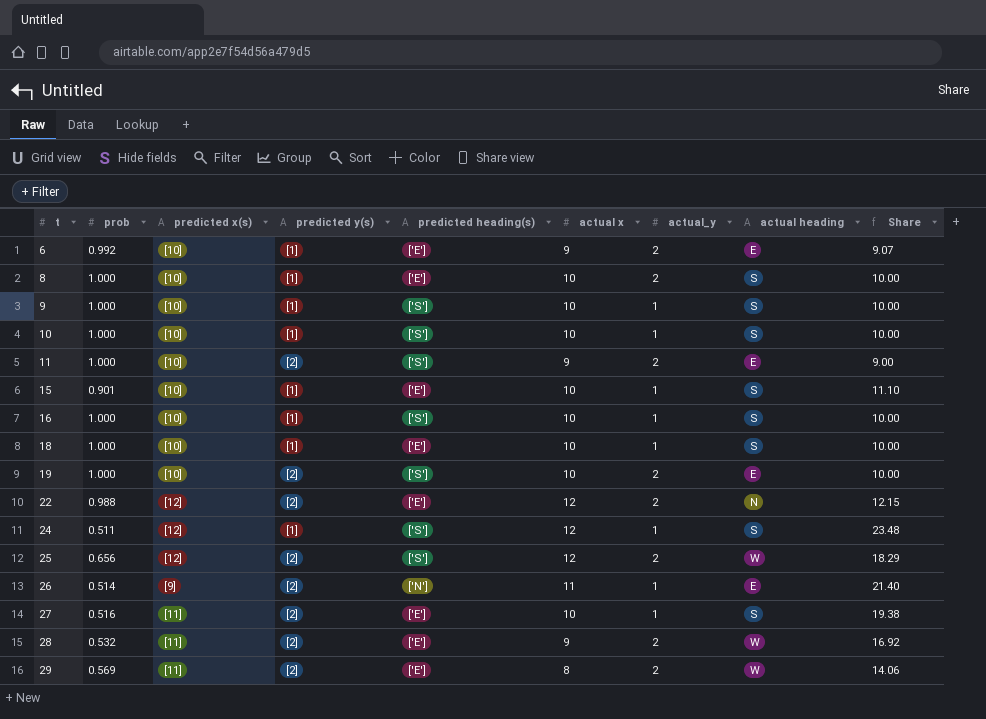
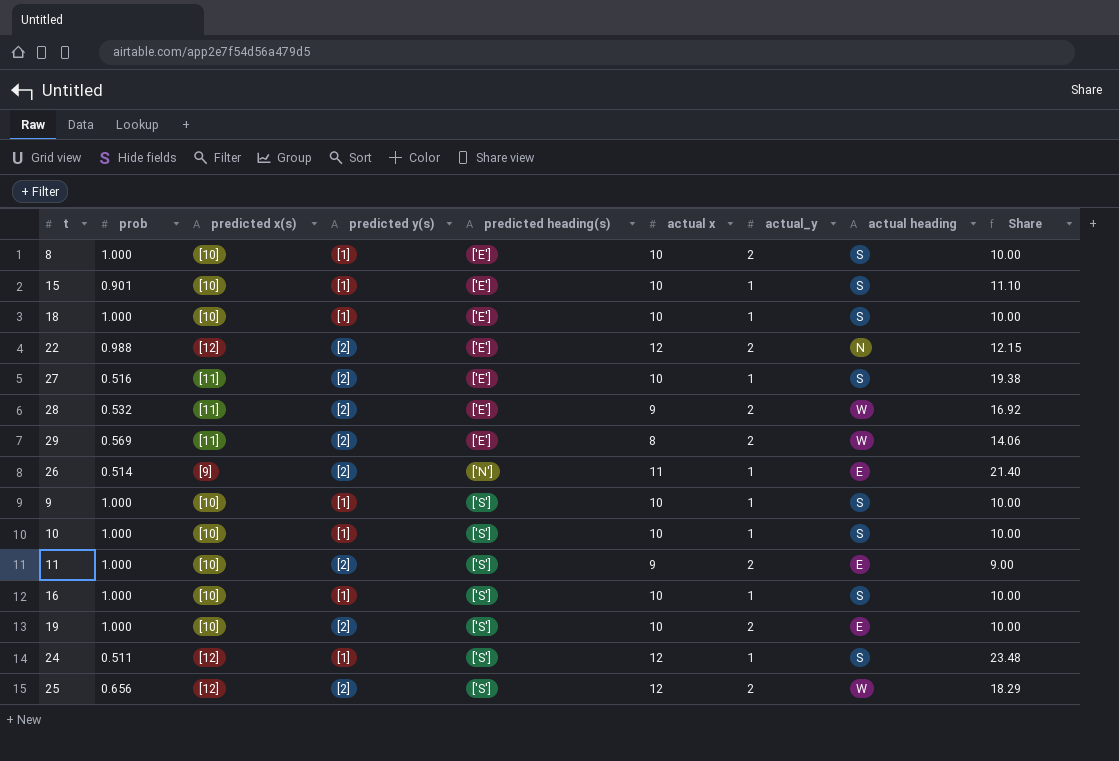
row order: t ascending -> predicted heading(s) ascending
row 6: 0.992 | [10] | [1] | ['E'] | 9 | 2 | E | 9.07 -> none

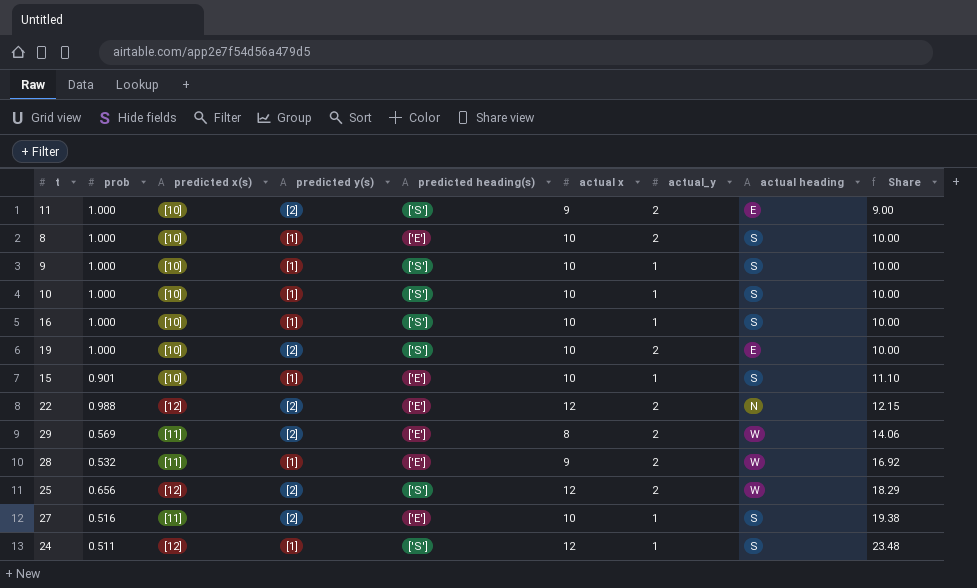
row order: predicted heading(s) ascending -> Share ascending
row 18: 1.000 | [10] | [1] | ['E'] | 10 | 1 | S | 10.00 -> none
row 26: 0.514 | [9] | [2] | ['N'] | 11 | 1 | E | 21.40 -> none
28 | predicted y(s): [2] -> [1]

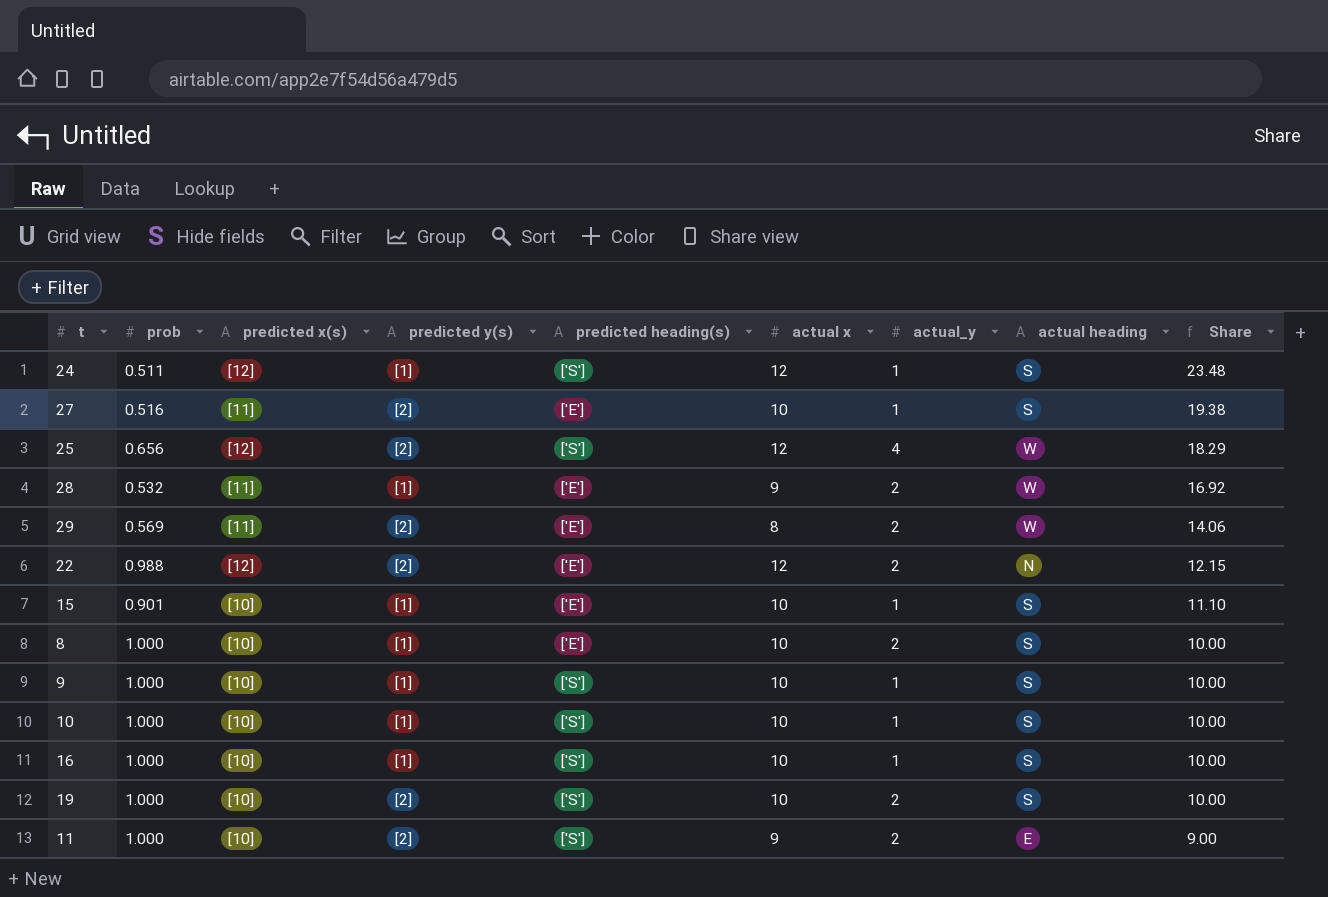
row order: Share ascending -> Share descending
25 | actual_y: 2 -> 4
19 | actual heading: E -> S

